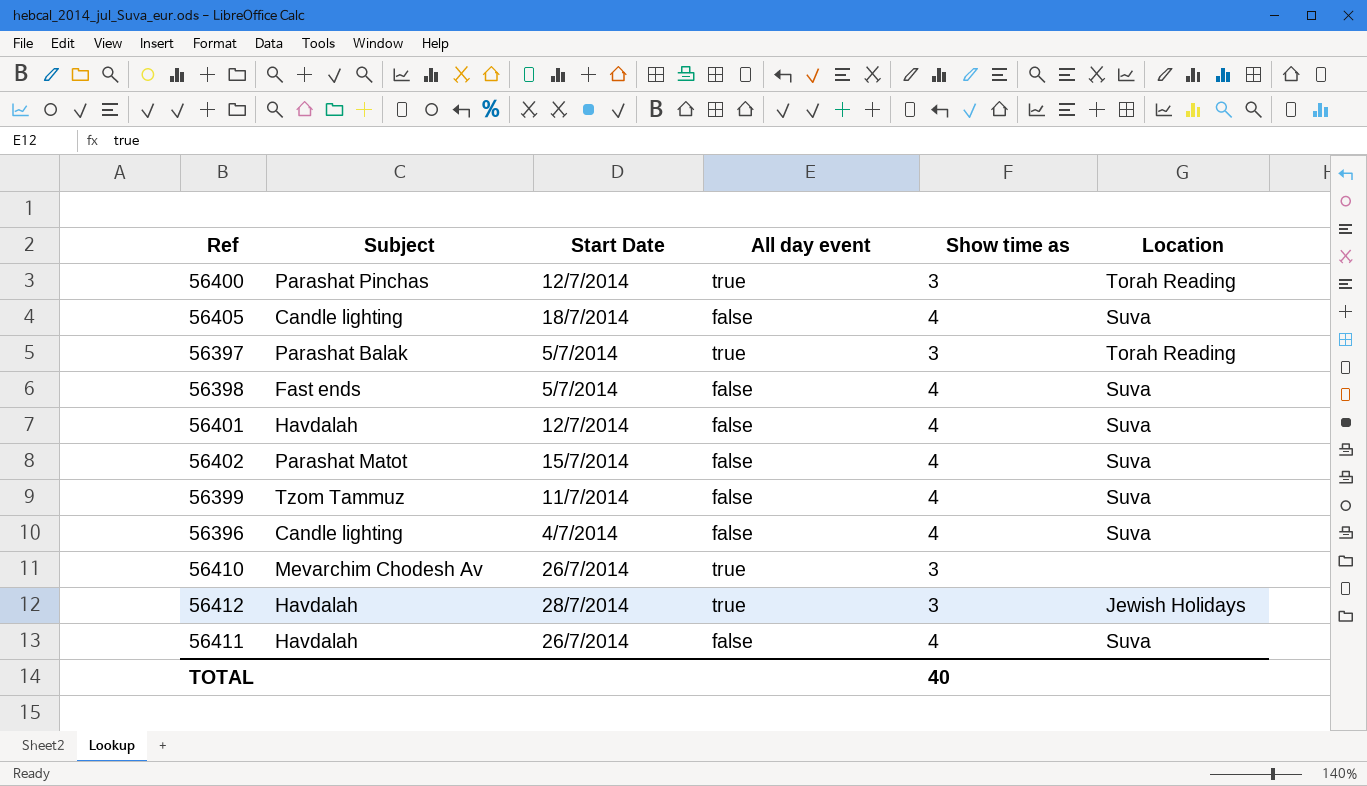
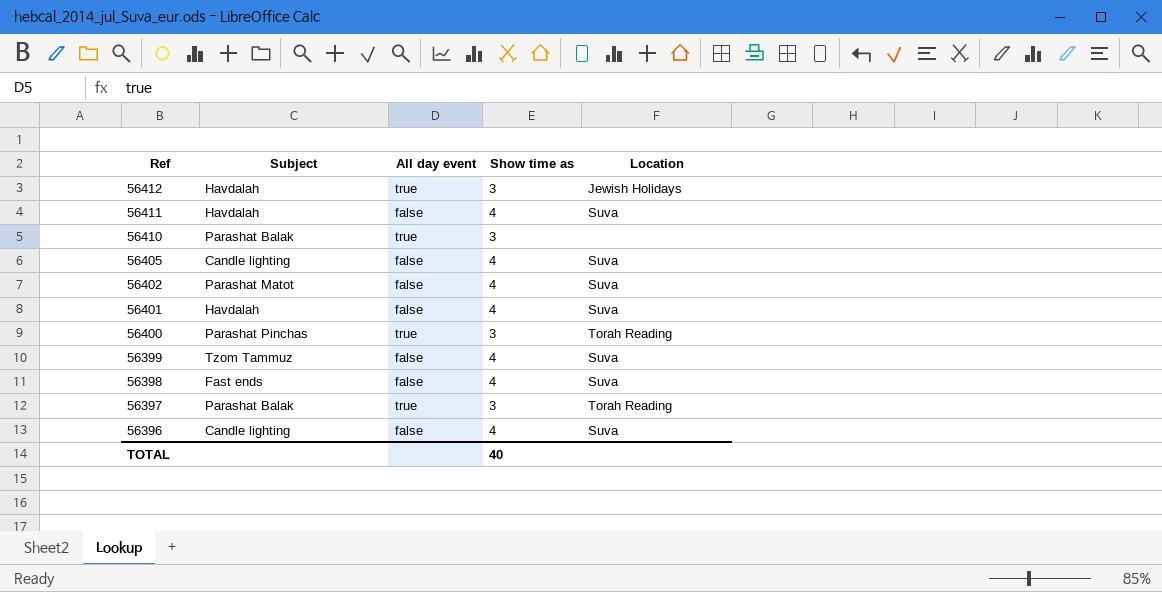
row order: none -> Ref descending
column Start Date | position: 3 -> none
56410 | Subject: Mevarchim Chodesh Av -> Parashat Balak

